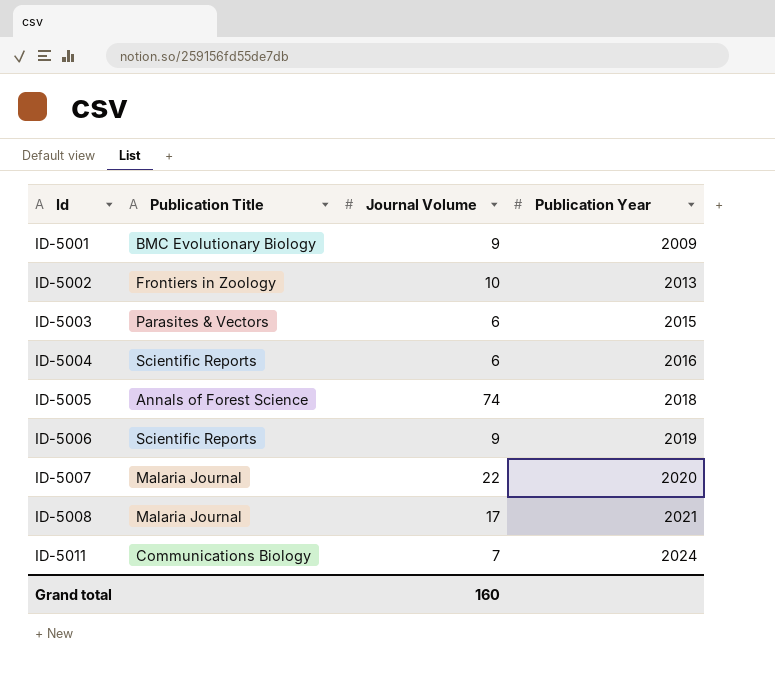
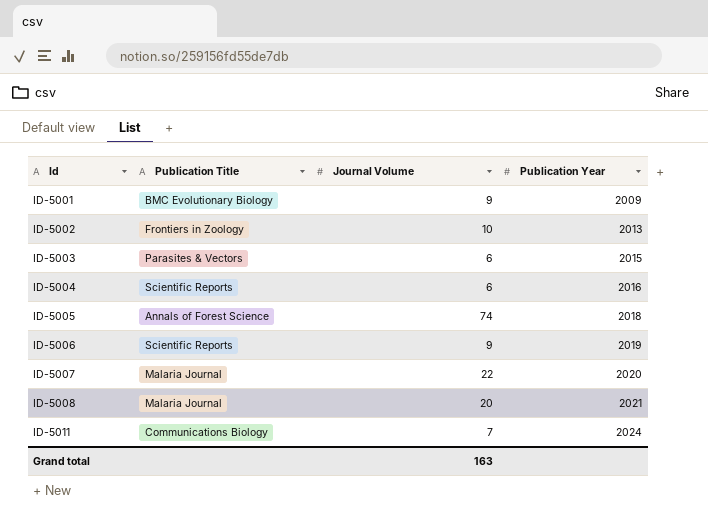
ID-5008 | Journal Volume: 17 -> 20
Grand total | Journal Volume: 160 -> 163

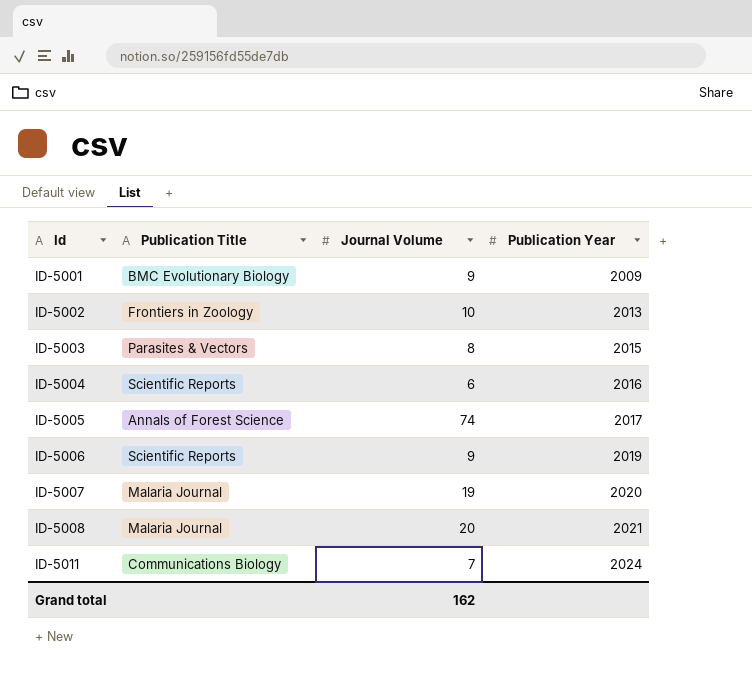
ID-5003 | Journal Volume: 6 -> 8
ID-5005 | Publication Year: 2018 -> 2017
ID-5007 | Journal Volume: 22 -> 19
Grand total | Journal Volume: 163 -> 162

